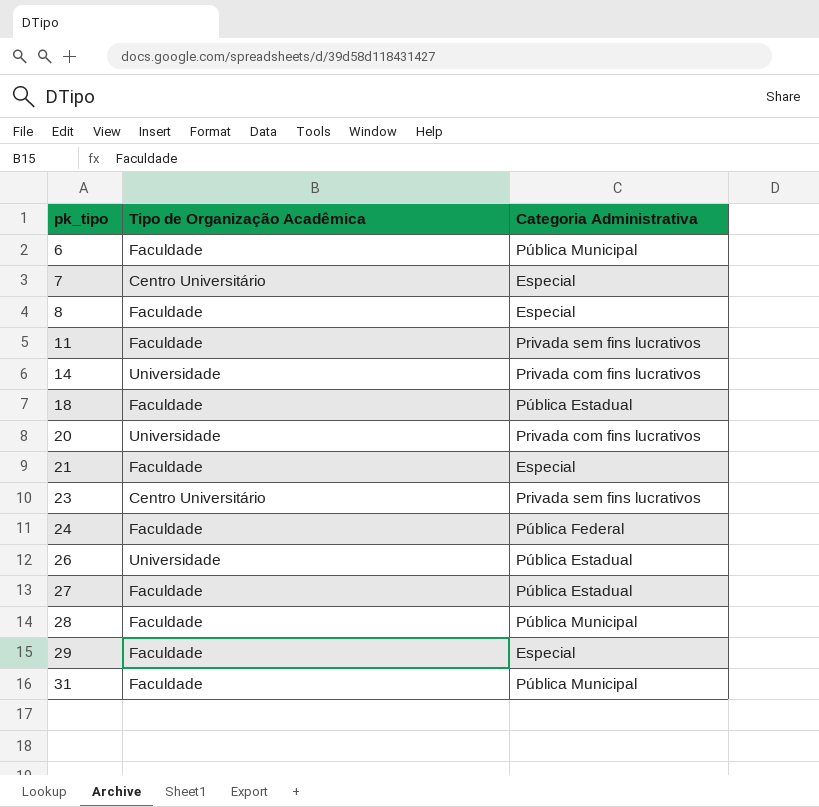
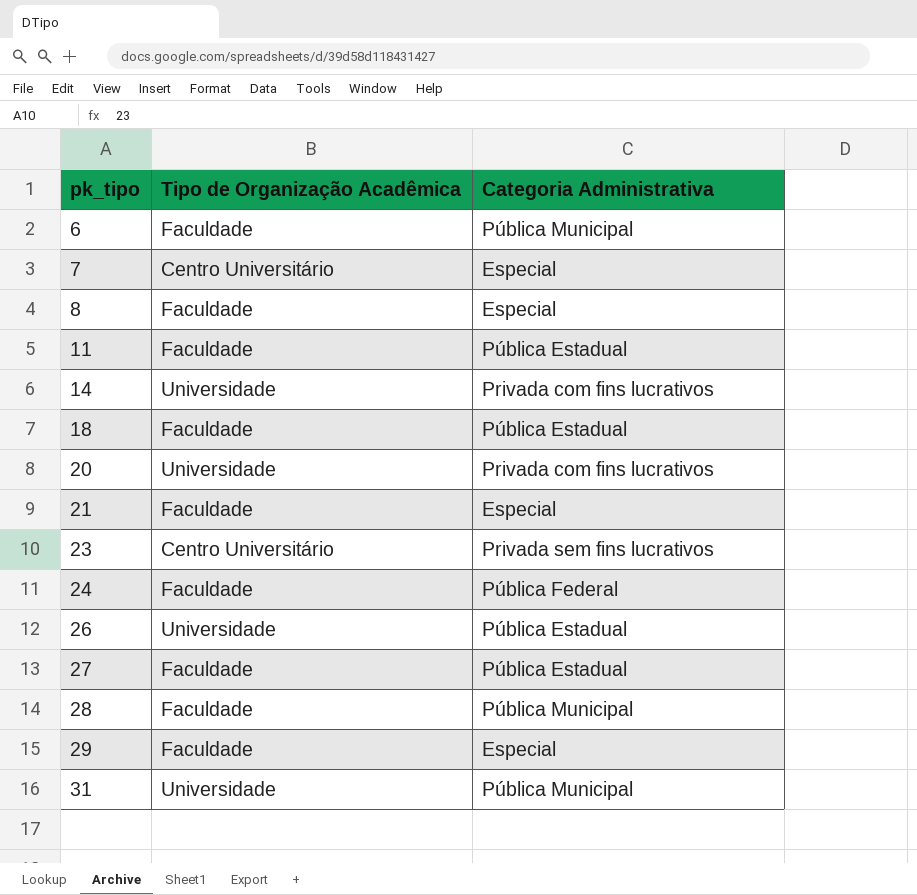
11 | Categoria Administrativa: Privada sem fins lucrativos -> Pública Estadual
31 | Tipo de Organização Acadêmica: Faculdade -> Universidade

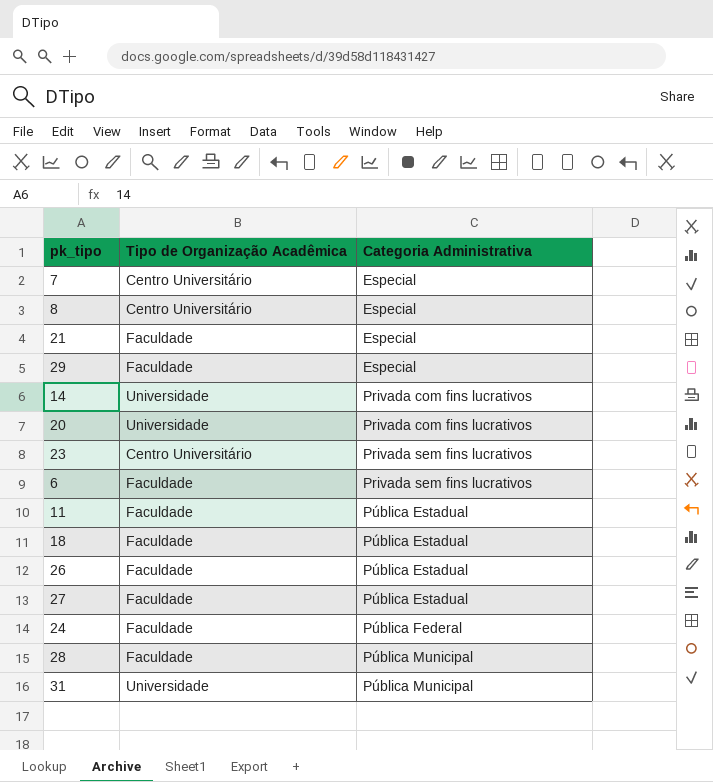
row order: pk_tipo ascending -> Categoria Administrativa ascending
8 | Tipo de Organização Acadêmica: Faculdade -> Centro Universitário
6 | Categoria Administrativa: Pública Municipal -> Privada sem fins lucrativos
26 | Tipo de Organização Acadêmica: Universidade -> Faculdade

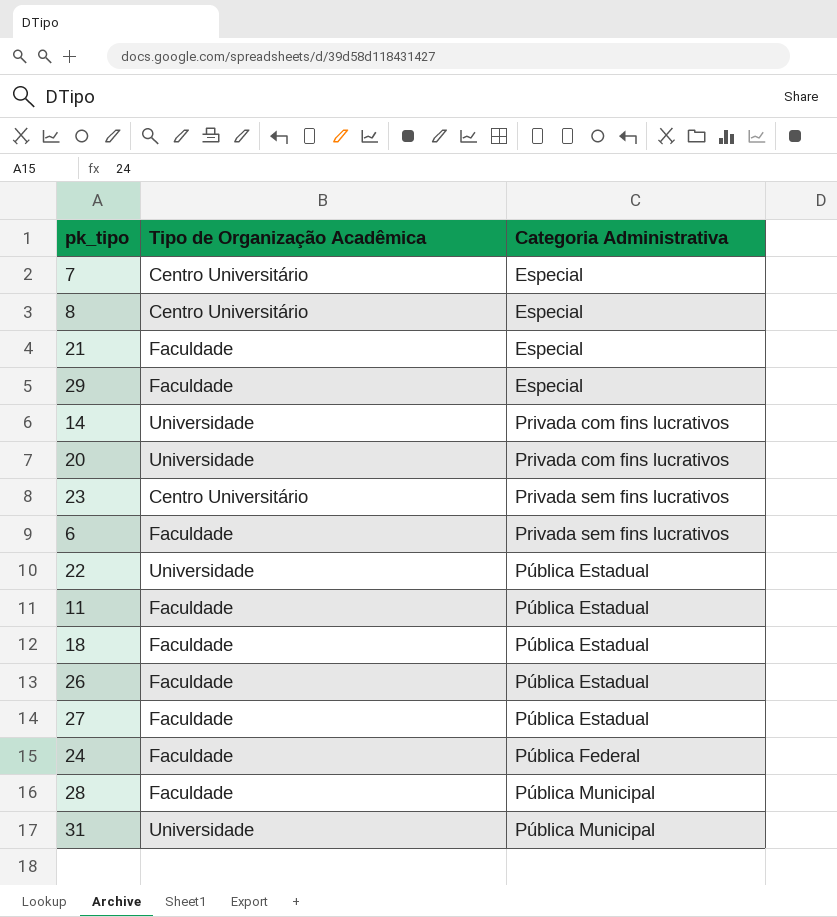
row 22: none -> Universidade | Pública Estadual

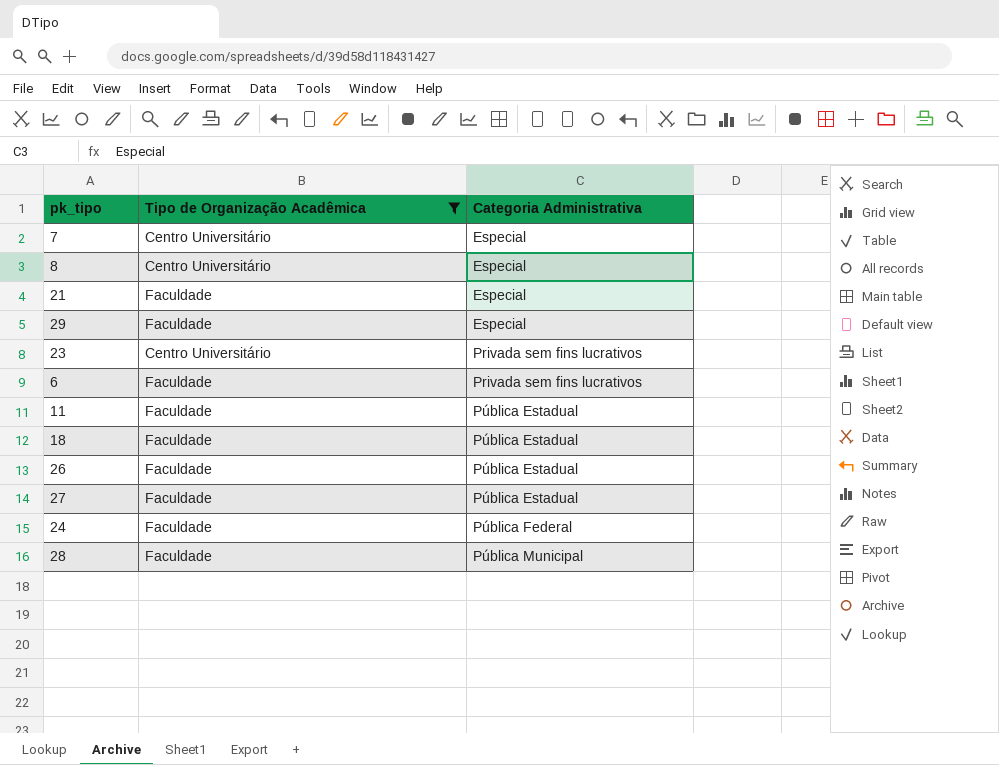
filter: none -> Tipo de Organização Acadêmica != Universidade

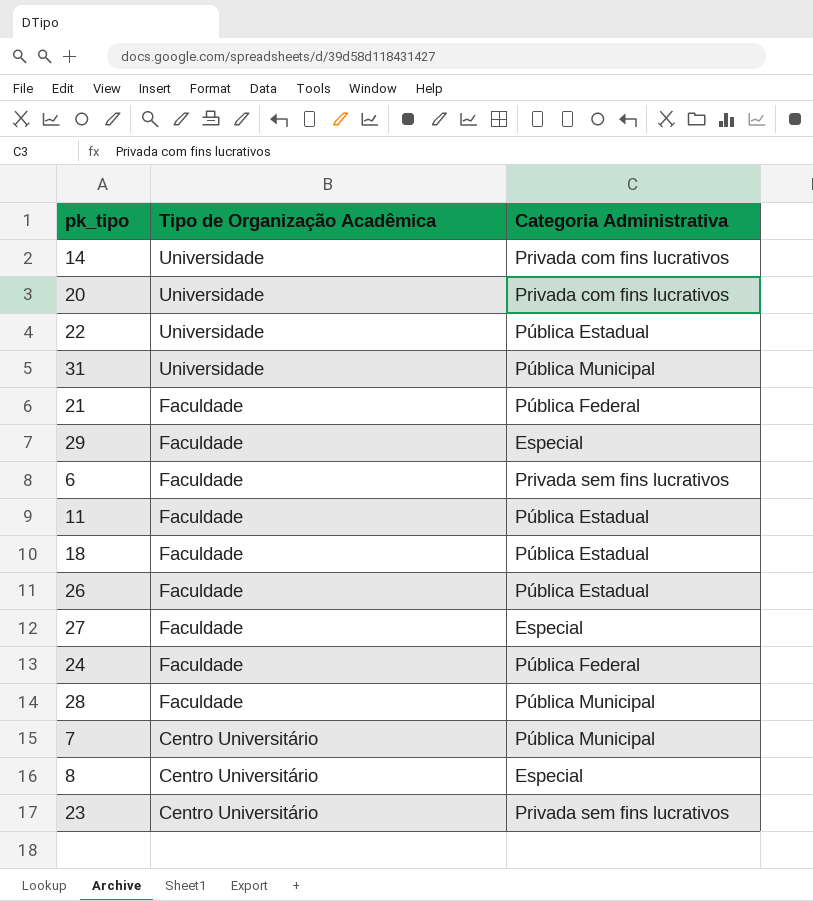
filter: Tipo de Organização Acadêmica != Universidade -> none
row order: Categoria Administrativa ascending -> Tipo de Organização Acadêmica descending
21 | Categoria Administrativa: Especial -> Pública Federal
27 | Categoria Administrativa: Pública Estadual -> Especial
7 | Categoria Administrativa: Especial -> Pública Municipal

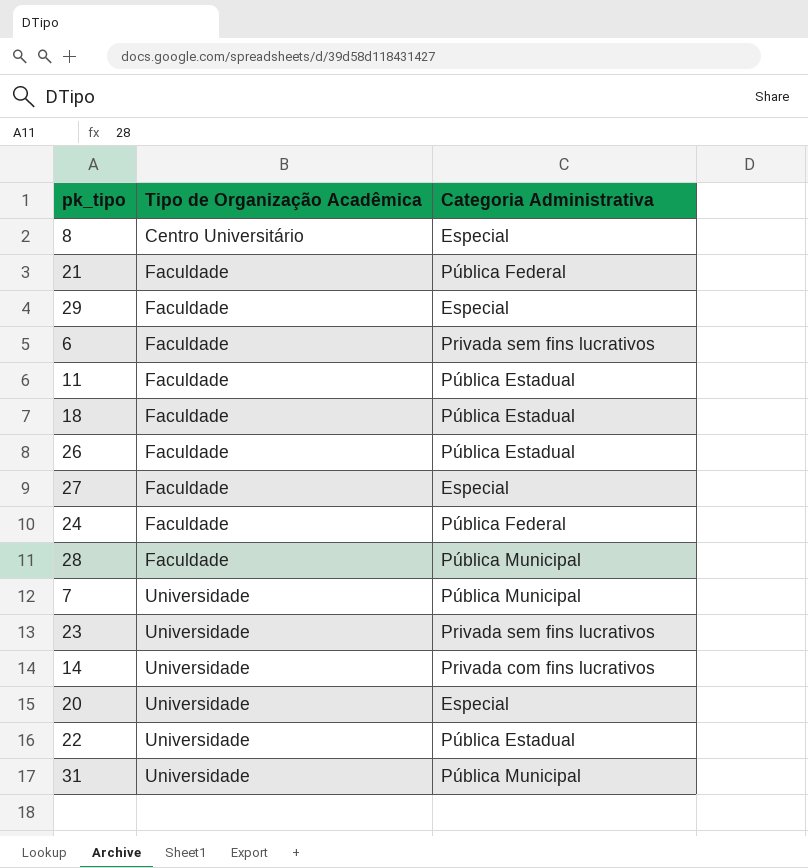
row order: Tipo de Organização Acadêmica descending -> Tipo de Organização Acadêmica ascending
7 | Tipo de Organização Acadêmica: Centro Universitário -> Universidade
23 | Tipo de Organização Acadêmica: Centro Universitário -> Universidade
20 | Categoria Administrativa: Privada com fins lucrativos -> Especial

